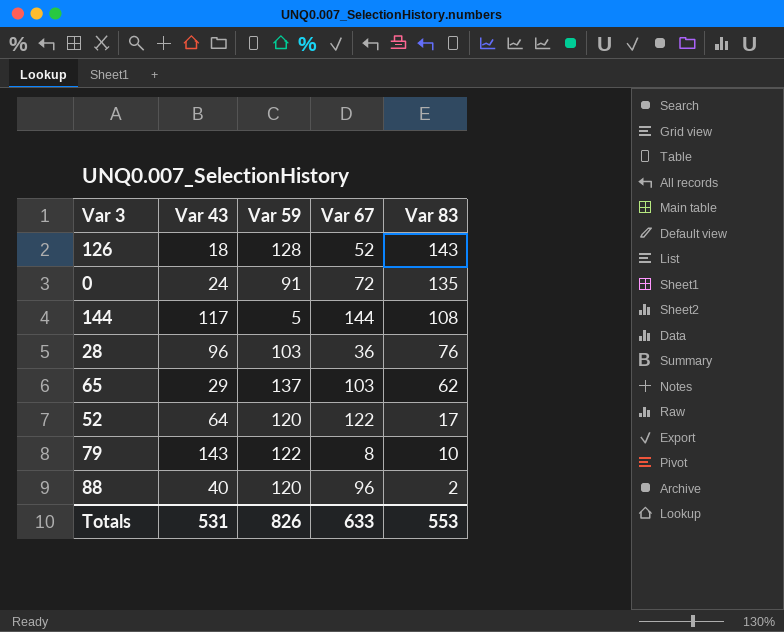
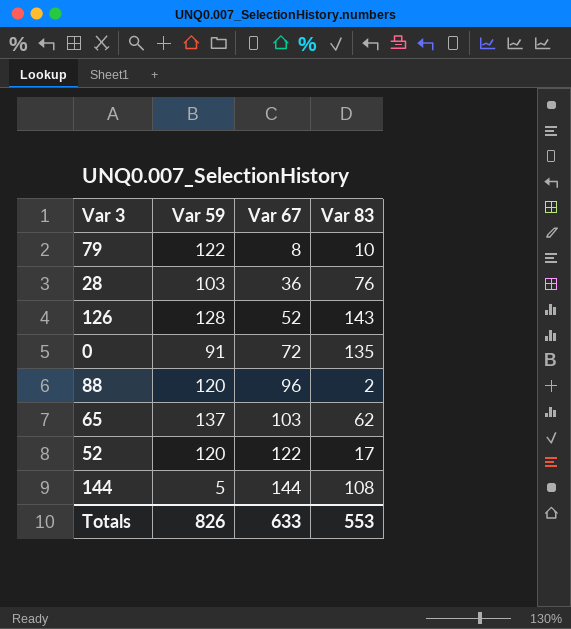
row order: Var 83 descending -> Var 67 ascending
column Var 43 | position: 2 -> none

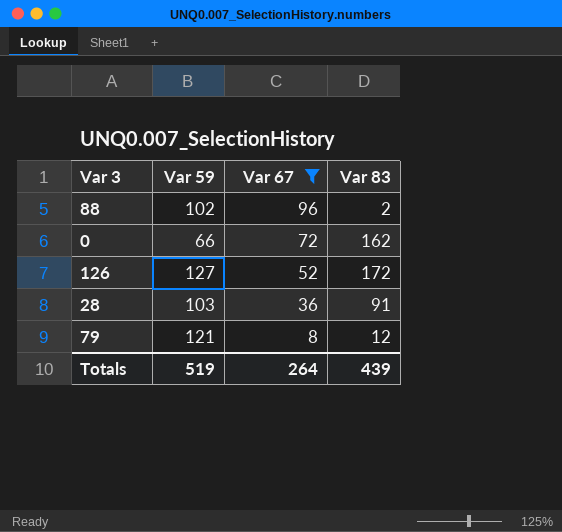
filter: none -> Var 67 <= 96
row order: Var 67 ascending -> Var 67 descending
88 | Var 59: 120 -> 102
0 | Var 59: 91 -> 66
0 | Var 83: 135 -> 162
126 | Var 59: 128 -> 127
126 | Var 83: 143 -> 172
28 | Var 83: 76 -> 91
79 | Var 59: 122 -> 121
79 | Var 83: 10 -> 12
Totals | Var 59: 826 -> 519
Totals | Var 67: 633 -> 264
Totals | Var 83: 553 -> 439

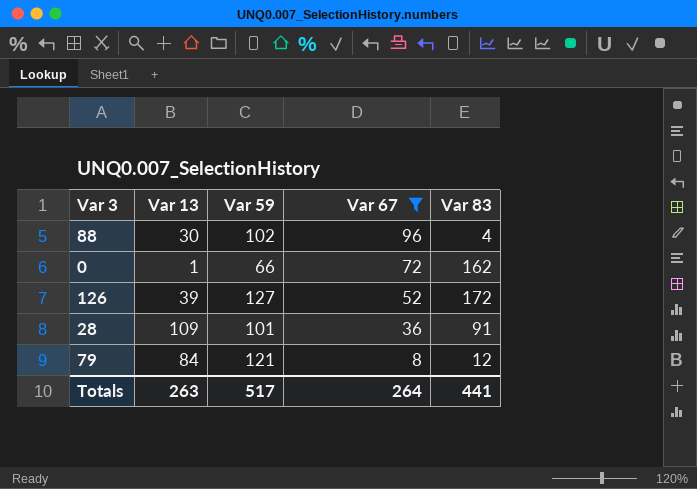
column Var 13 | position: none -> 2
88 | Var 83: 2 -> 4
28 | Var 59: 103 -> 101
Totals | Var 59: 519 -> 517
Totals | Var 83: 439 -> 441

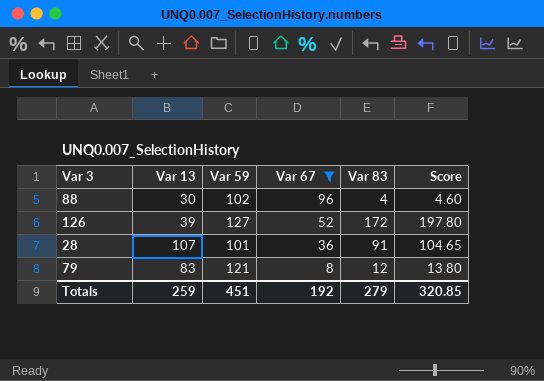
column Score | formula: none -> [Var 83] * 1.15
row 0: 1 | 66 | 72 | 162 -> none
28 | Var 13: 109 -> 107
79 | Var 13: 84 -> 83
Totals | Var 13: 263 -> 259
Totals | Var 59: 517 -> 451
Totals | Var 67: 264 -> 192
Totals | Var 83: 441 -> 279

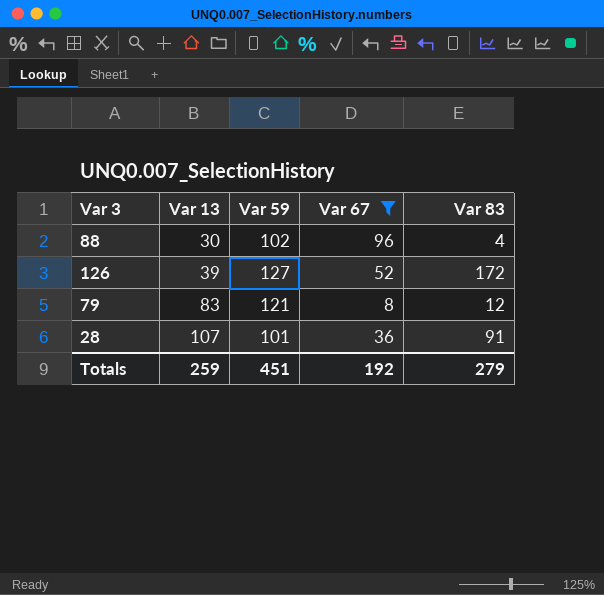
row order: Var 67 descending -> Var 13 ascending
column Score | formula: [Var 83] * 1.15 -> none

